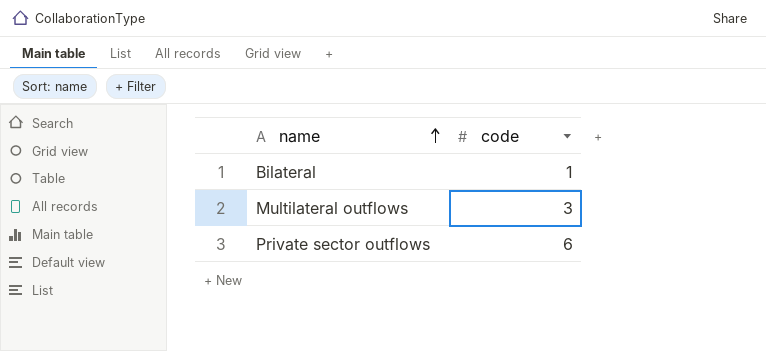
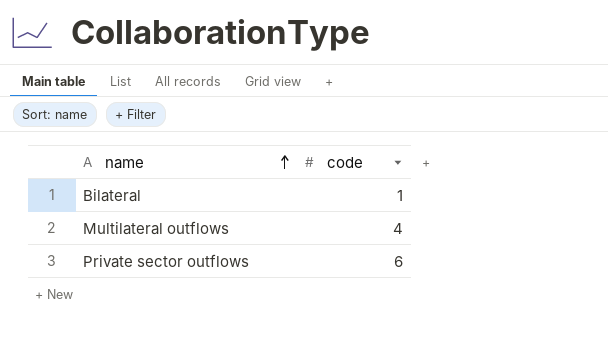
Multilateral outflows | code: 3 -> 4

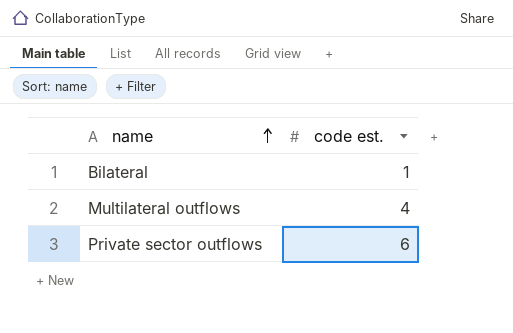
column name: code -> code est.

